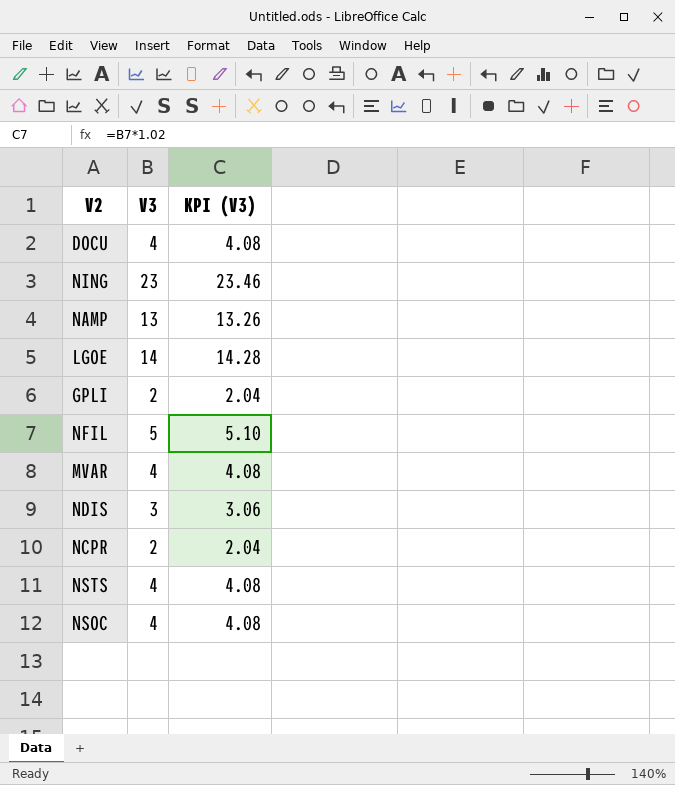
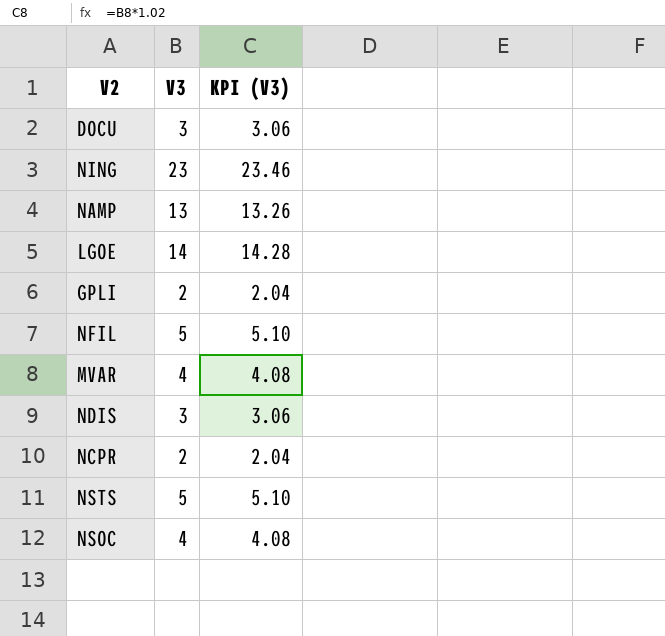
DOCU | V3: 4 -> 3
DOCU | KPI (V3): 4.08 -> 3.06
NSTS | V3: 4 -> 5
NSTS | KPI (V3): 4.08 -> 5.10

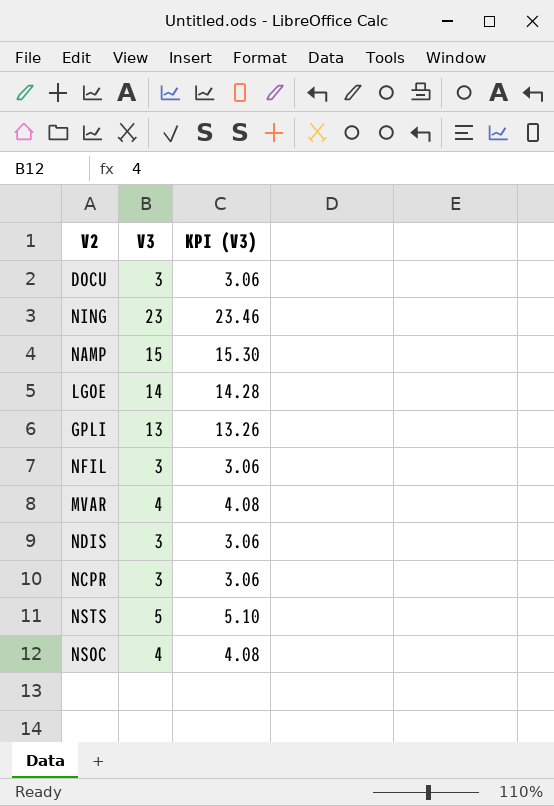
NAMP | V3: 13 -> 15
NAMP | KPI (V3): 13.26 -> 15.30
GPLI | V3: 2 -> 13
GPLI | KPI (V3): 2.04 -> 13.26
NFIL | V3: 5 -> 3
NFIL | KPI (V3): 5.10 -> 3.06
NCPR | V3: 2 -> 3
NCPR | KPI (V3): 2.04 -> 3.06

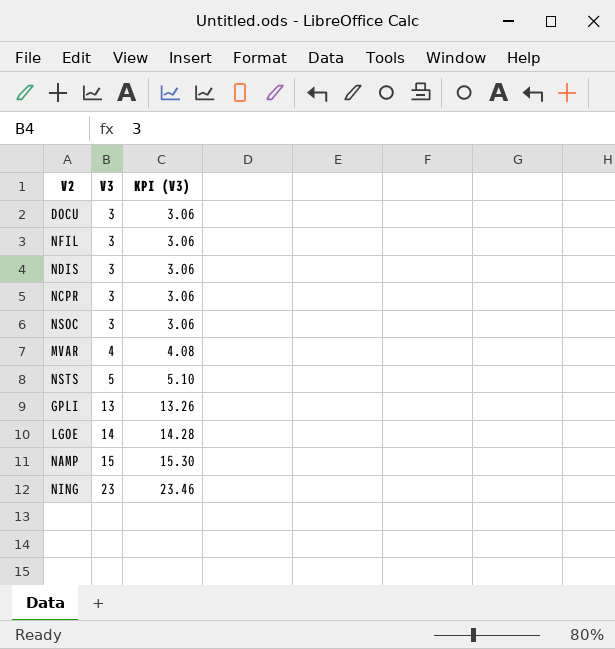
row order: none -> V3 ascending
NSOC | V3: 4 -> 3
NSOC | KPI (V3): 4.08 -> 3.06

